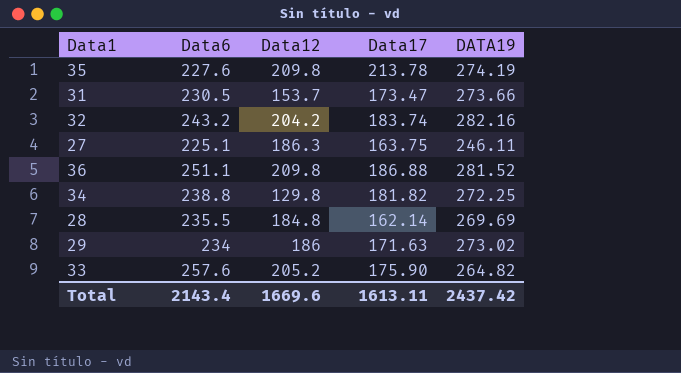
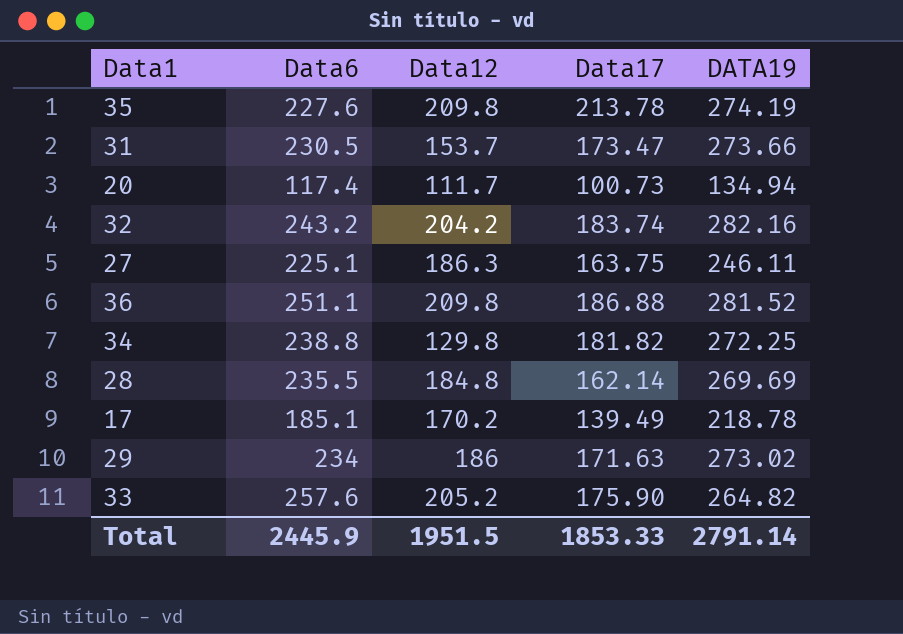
row 20: none -> 117.4 | 111.7 | 100.73 | 134.94
row 17: none -> 185.1 | 170.2 | 139.49 | 218.78
Total | Data6: 2143.4 -> 2445.9
Total | Data12: 1669.6 -> 1951.5
Total | Data17: 1613.11 -> 1853.33
Total | DATA19: 2437.42 -> 2791.14

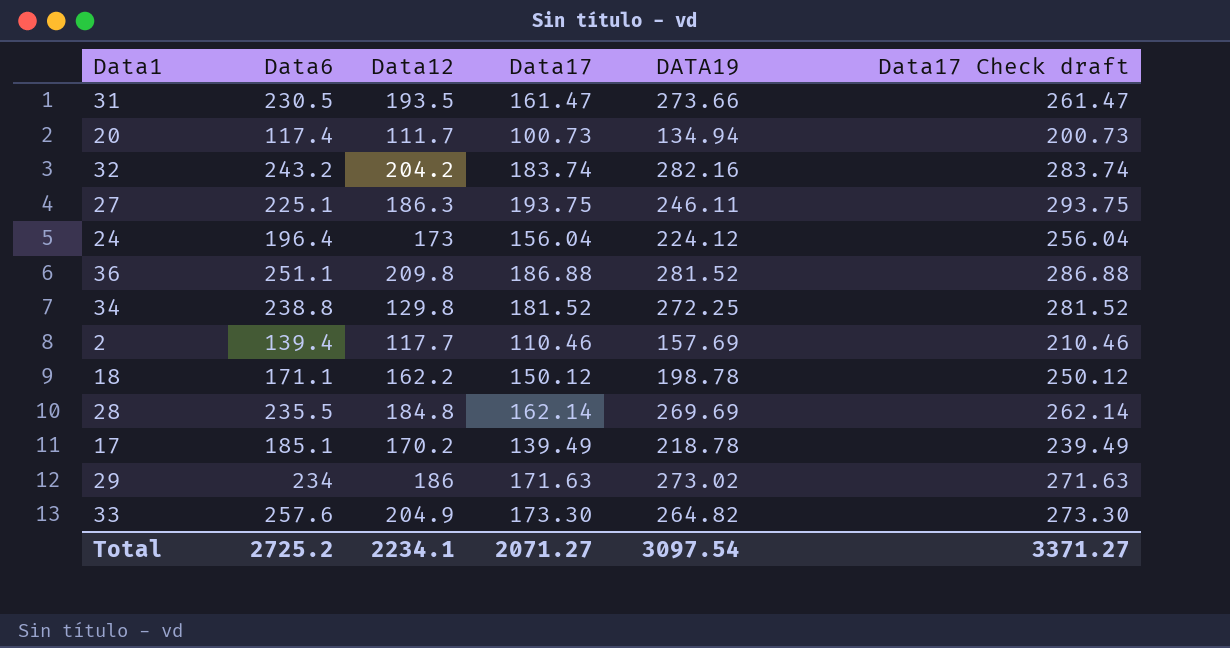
column Data17 Check draft | formula: none -> [Data17] + 100
row 35: 227.6 | 209.8 | 213.78 | 274.19 -> none
31 | Data12: 153.7 -> 193.5
31 | Data17: 173.47 -> 161.47
27 | Data17: 163.75 -> 193.75
row 24: none -> 196.4 | 173 | 156.04 | 224.12 | 256.04
34 | Data17: 181.82 -> 181.52
row 2: none -> 139.4 | 117.7 | 110.46 | 157.69 | 210.46
row 18: none -> 171.1 | 162.2 | 150.12 | 198.78 | 250.12
33 | Data12: 205.2 -> 204.9
33 | Data17: 175.90 -> 173.30
Total | Data6: 2445.9 -> 2725.2
Total | Data12: 1951.5 -> 2234.1
Total | Data17: 1853.33 -> 2071.27
Total | DATA19: 2791.14 -> 3097.54

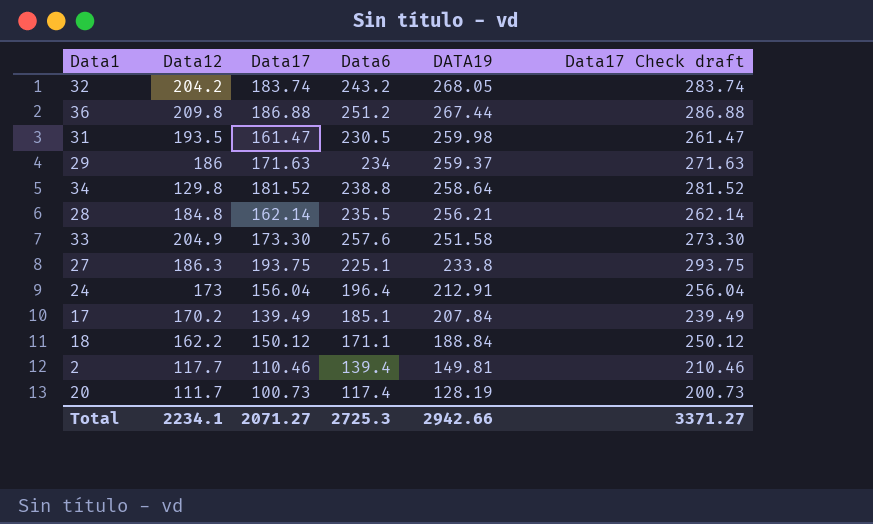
row order: none -> DATA19 descending
column Data6 | position: 2 -> 4
32 | DATA19: 282.16 -> 268.05
36 | Data6: 251.1 -> 251.2
36 | DATA19: 281.52 -> 267.44
31 | DATA19: 273.66 -> 259.98
29 | DATA19: 273.02 -> 259.37
34 | DATA19: 272.25 -> 258.64
28 | DATA19: 269.69 -> 256.21
33 | DATA19: 264.82 -> 251.58
27 | DATA19: 246.11 -> 233.8
24 | DATA19: 224.12 -> 212.91
17 | DATA19: 218.78 -> 207.84
18 | DATA19: 198.78 -> 188.84
2 | DATA19: 157.69 -> 149.81
20 | DATA19: 134.94 -> 128.19
Total | Data6: 2725.2 -> 2725.3
Total | DATA19: 3097.54 -> 2942.66

